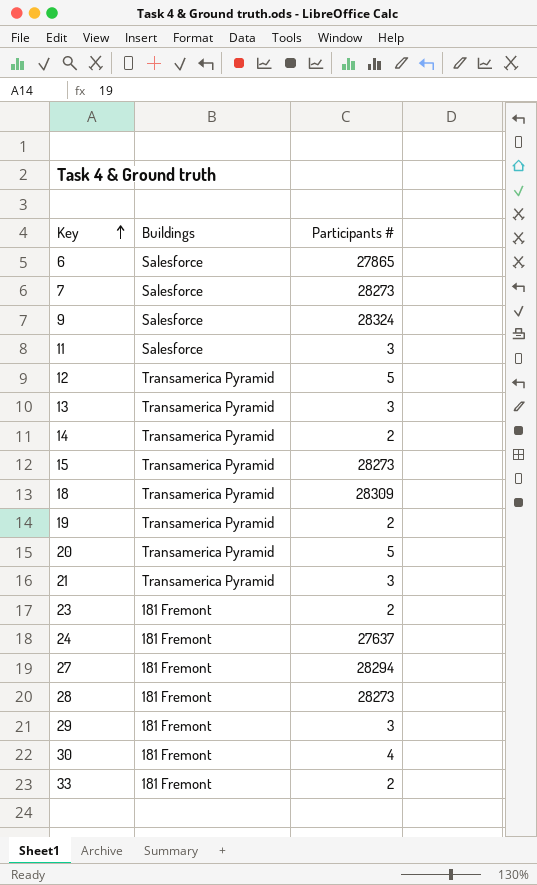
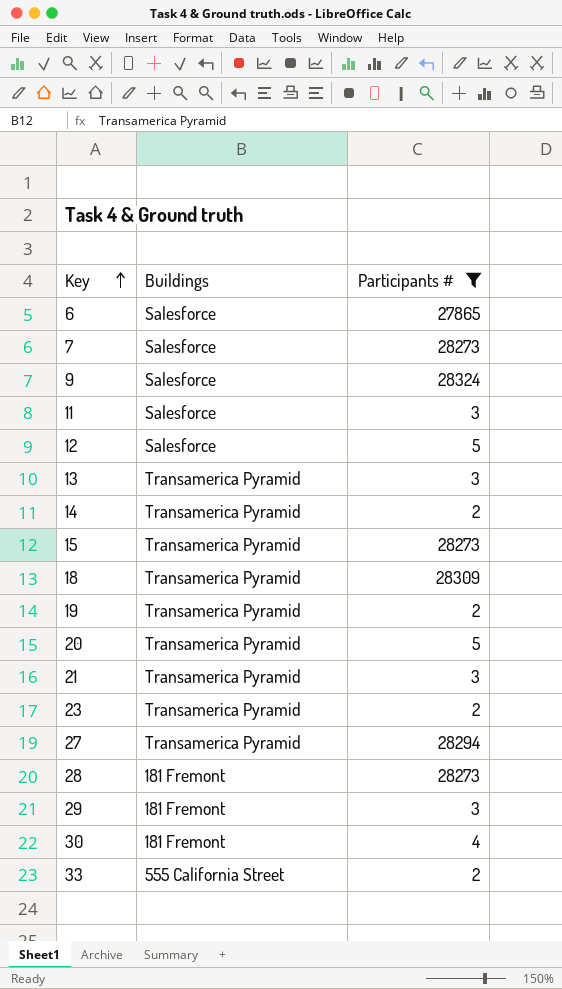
filter: none -> Participants # != 27637
12 | Buildings: Transamerica Pyramid -> Salesforce
23 | Buildings: 181 Fremont -> Transamerica Pyramid
27 | Buildings: 181 Fremont -> Transamerica Pyramid
33 | Buildings: 181 Fremont -> 555 California Street

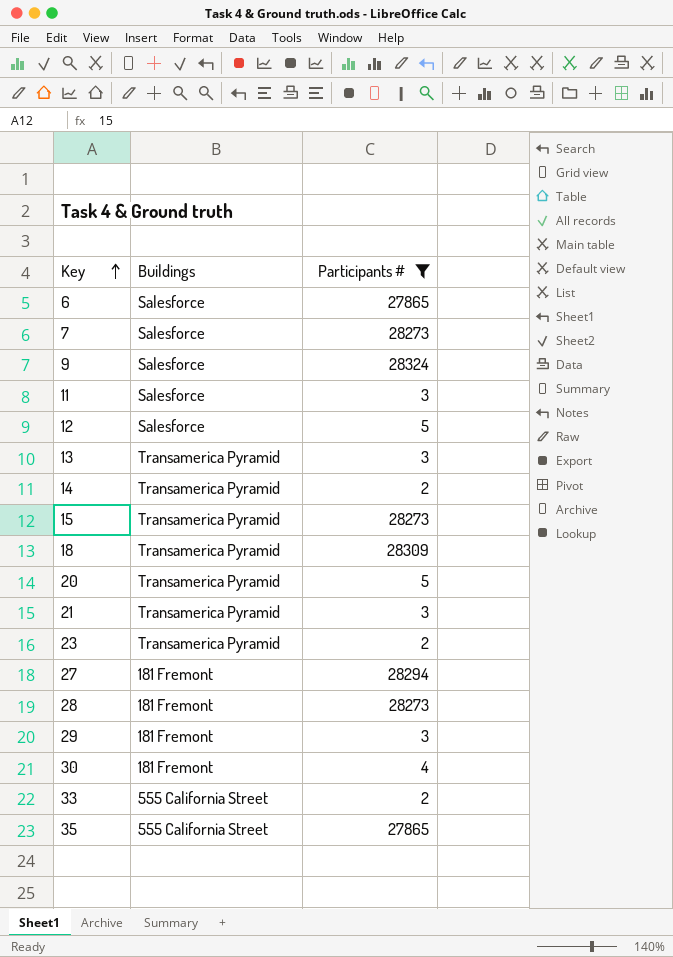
row 19: Transamerica Pyramid | 2 -> none
27 | Buildings: Transamerica Pyramid -> 181 Fremont
row 35: none -> 555 California Street | 27865

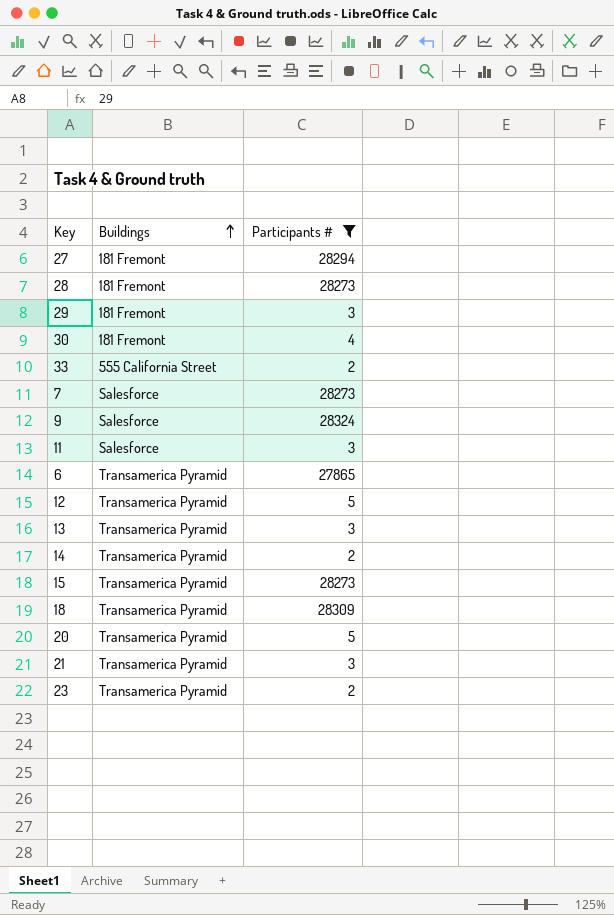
row order: Key ascending -> Buildings ascending
row 35: 555 California Street | 27865 -> none
6 | Buildings: Salesforce -> Transamerica Pyramid
12 | Buildings: Salesforce -> Transamerica Pyramid

